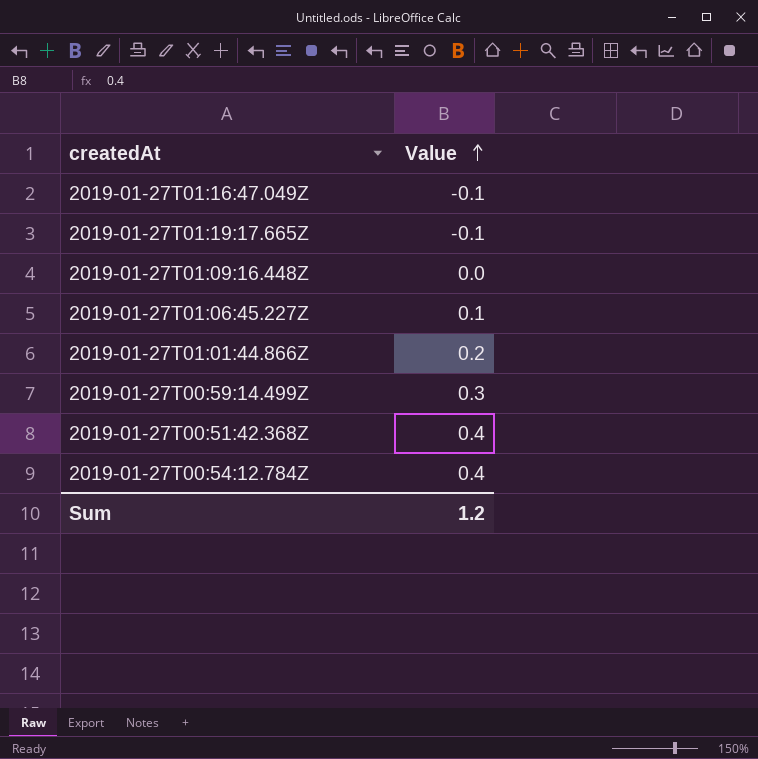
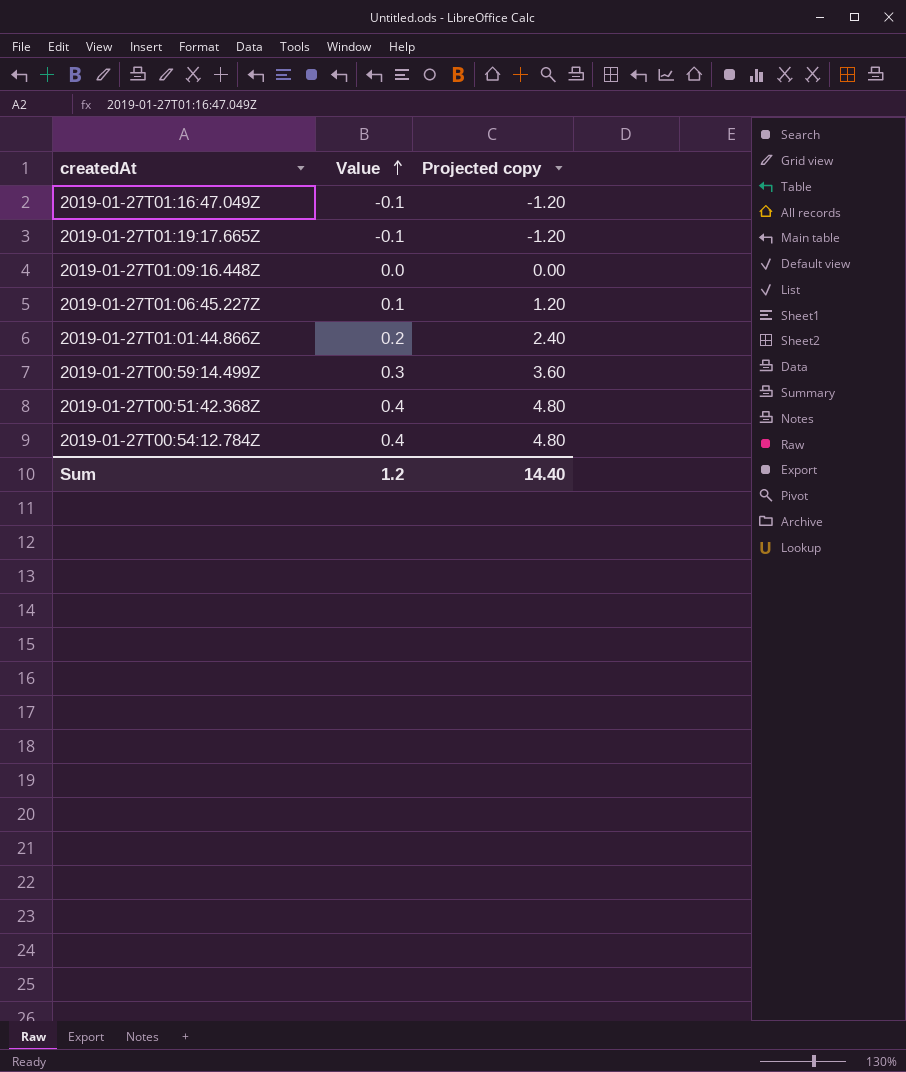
column Projected copy | formula: none -> [Value] * 12

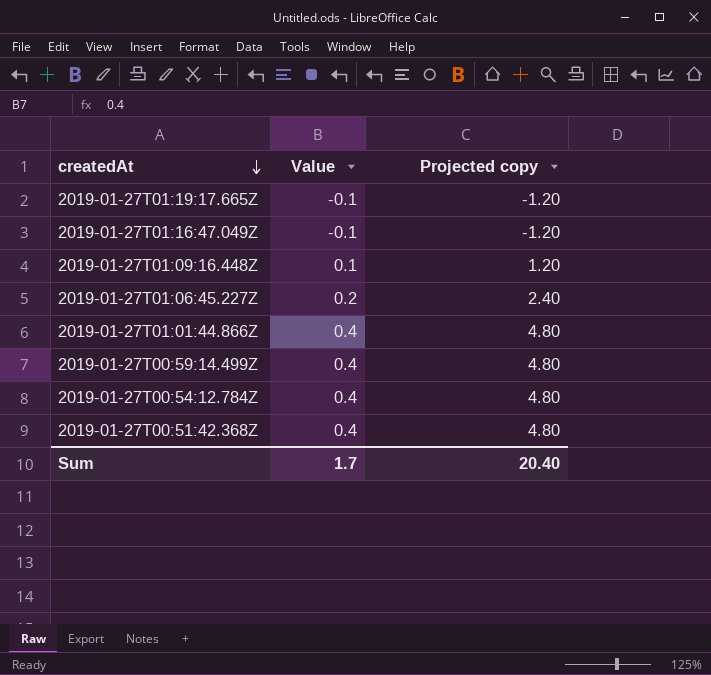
row order: Value ascending -> createdAt descending
2019-01-27T01:09:16.448Z | Value: 0.0 -> 0.1
2019-01-27T01:09:16.448Z | Projected copy: 0.00 -> 1.20
2019-01-27T01:06:45.227Z | Value: 0.1 -> 0.2
2019-01-27T01:06:45.227Z | Projected copy: 1.20 -> 2.40
2019-01-27T01:01:44.866Z | Value: 0.2 -> 0.4
2019-01-27T01:01:44.866Z | Projected copy: 2.40 -> 4.80
2019-01-27T00:59:14.499Z | Value: 0.3 -> 0.4
2019-01-27T00:59:14.499Z | Projected copy: 3.60 -> 4.80
Sum | Value: 1.2 -> 1.7
Sum | Projected copy: 14.40 -> 20.40

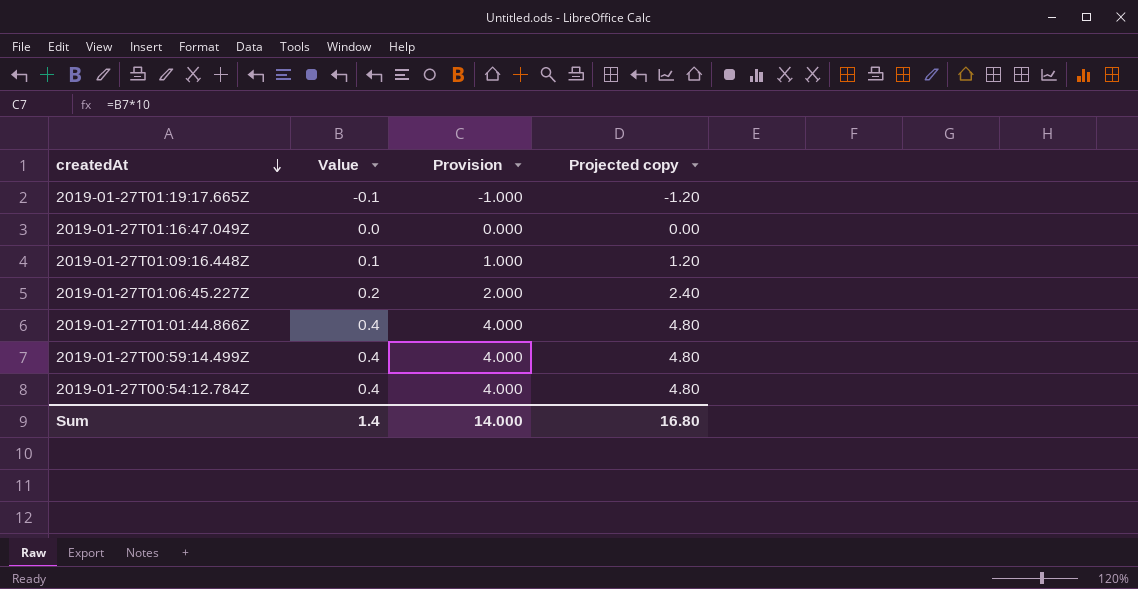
column Provision | formula: none -> [Value] * 10
row 2019-01-27T00:51:42.368Z: 0.4 | 4.80 -> none
2019-01-27T01:16:47.049Z | Value: -0.1 -> 0.0
2019-01-27T01:16:47.049Z | Projected copy: -1.20 -> 0.00
Sum | Value: 1.7 -> 1.4
Sum | Projected copy: 20.40 -> 16.80

